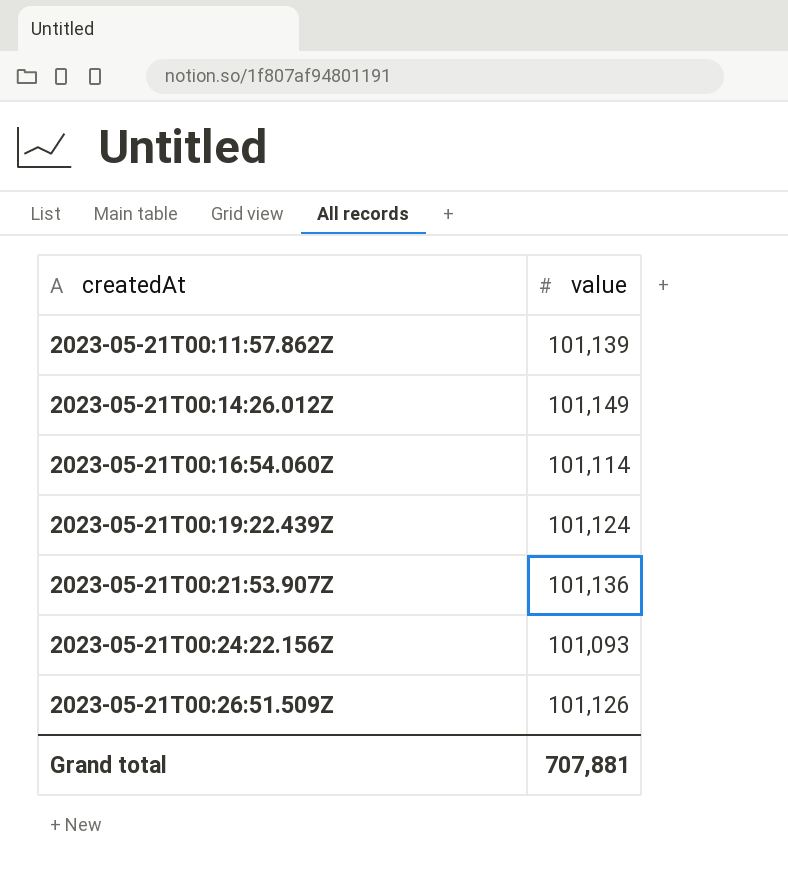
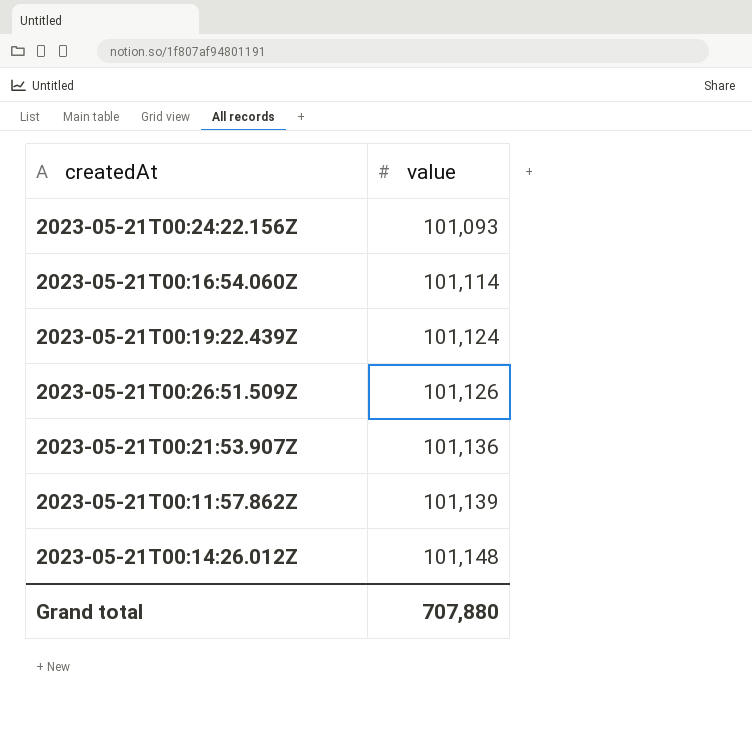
row order: createdAt ascending -> value ascending
2023-05-21T00:14:26.012Z | value: 101,149 -> 101,148
Grand total | value: 707,881 -> 707,880

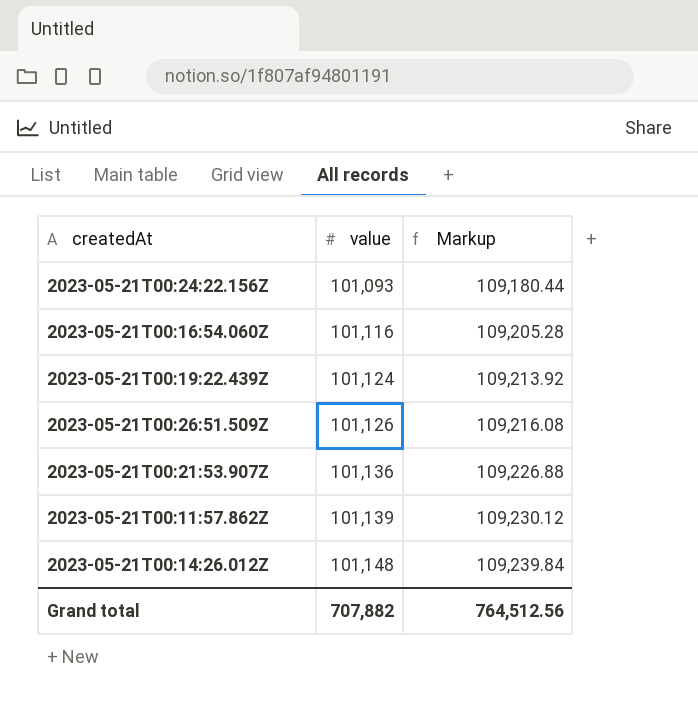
column Markup | formula: none -> [value] * 1.08
2023-05-21T00:16:54.060Z | value: 101,114 -> 101,116
Grand total | value: 707,880 -> 707,882

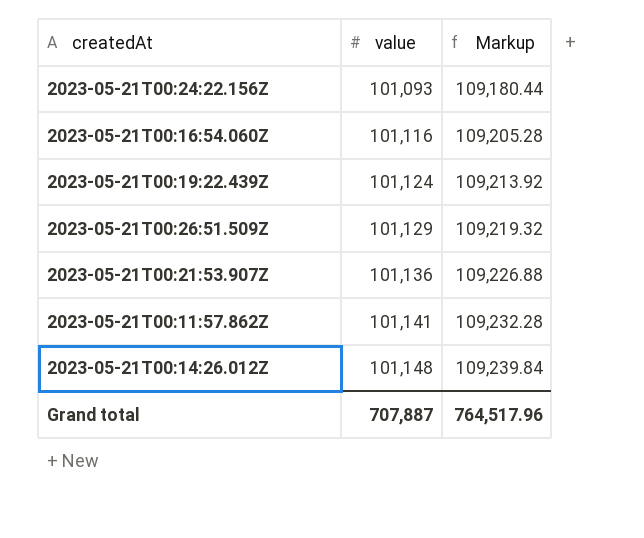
2023-05-21T00:26:51.509Z | value: 101,126 -> 101,129
2023-05-21T00:26:51.509Z | Markup: 109,216.08 -> 109,219.32
2023-05-21T00:11:57.862Z | value: 101,139 -> 101,141
2023-05-21T00:11:57.862Z | Markup: 109,230.12 -> 109,232.28
Grand total | value: 707,882 -> 707,887
Grand total | Markup: 764,512.56 -> 764,517.96

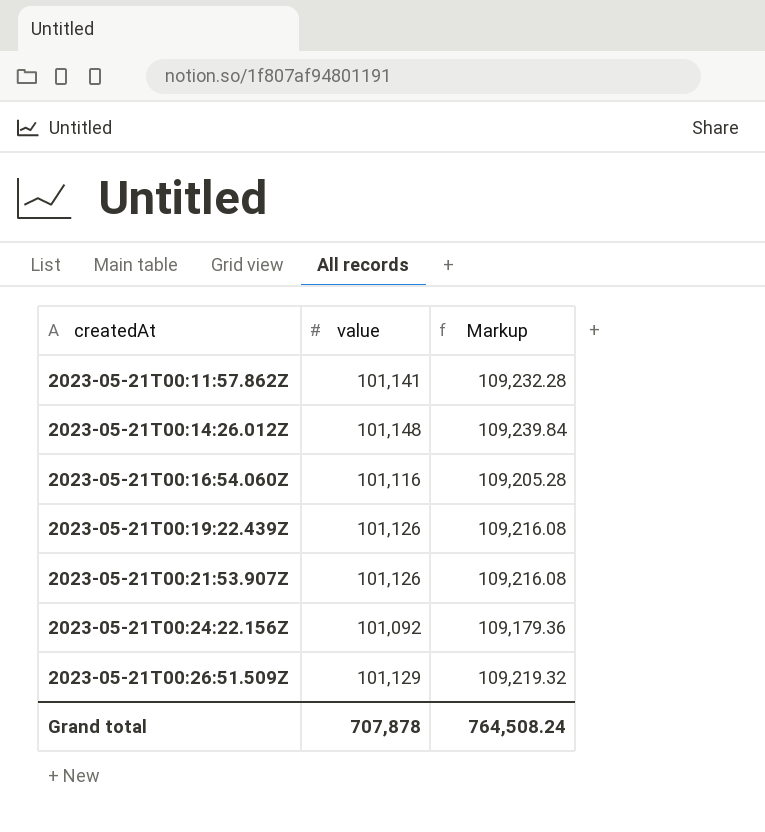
row order: value ascending -> createdAt ascending
2023-05-21T00:19:22.439Z | value: 101,124 -> 101,126
2023-05-21T00:19:22.439Z | Markup: 109,213.92 -> 109,216.08
2023-05-21T00:21:53.907Z | value: 101,136 -> 101,126
2023-05-21T00:21:53.907Z | Markup: 109,226.88 -> 109,216.08
2023-05-21T00:24:22.156Z | value: 101,093 -> 101,092
2023-05-21T00:24:22.156Z | Markup: 109,180.44 -> 109,179.36
Grand total | value: 707,887 -> 707,878
Grand total | Markup: 764,517.96 -> 764,508.24

